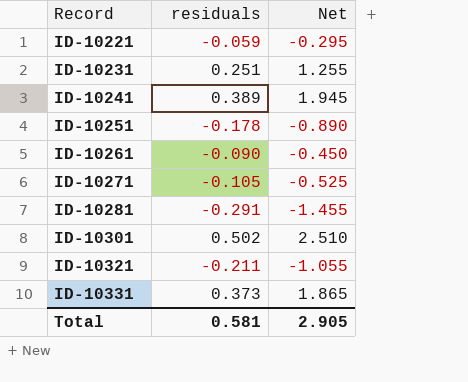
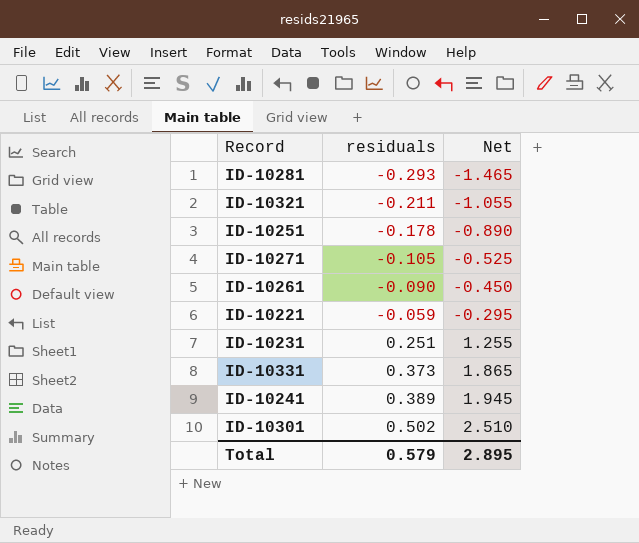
row order: Record ascending -> residuals ascending
ID-10281 | residuals: -0.291 -> -0.293
ID-10281 | Net: -1.455 -> -1.465
Total | residuals: 0.581 -> 0.579
Total | Net: 2.905 -> 2.895

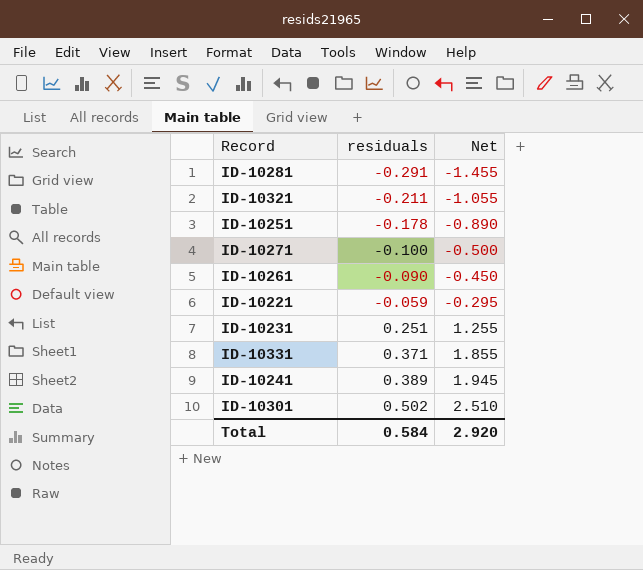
ID-10281 | residuals: -0.293 -> -0.291
ID-10281 | Net: -1.465 -> -1.455
ID-10271 | residuals: -0.105 -> -0.100
ID-10271 | Net: -0.525 -> -0.500
ID-10331 | residuals: 0.373 -> 0.371
ID-10331 | Net: 1.865 -> 1.855
Total | residuals: 0.579 -> 0.584
Total | Net: 2.895 -> 2.920

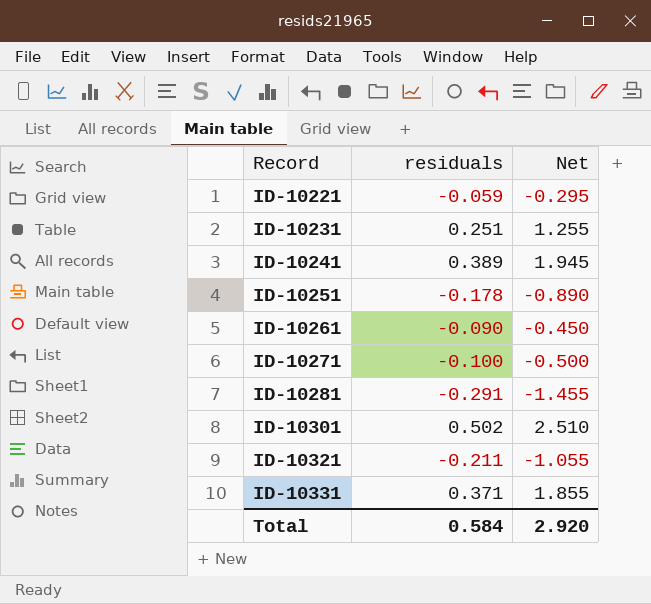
row order: residuals ascending -> Record ascending

